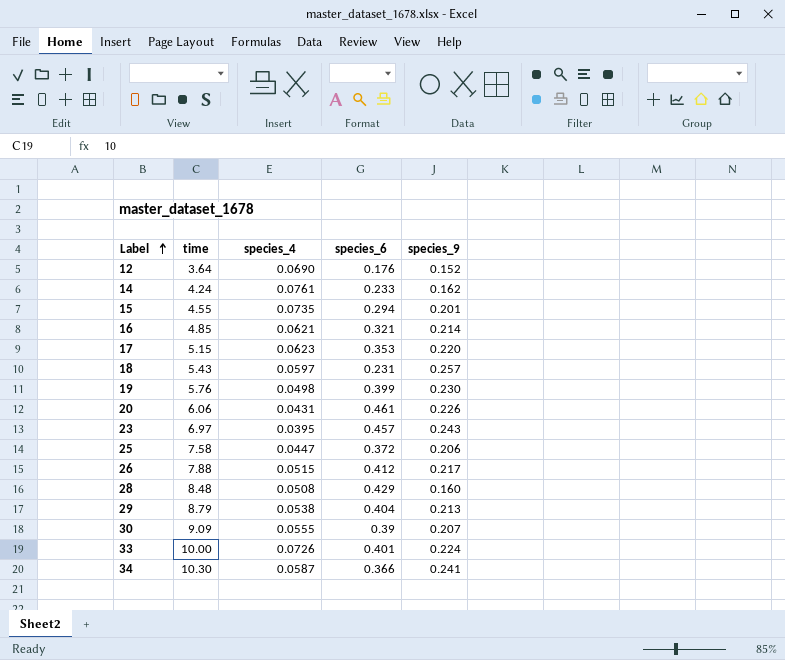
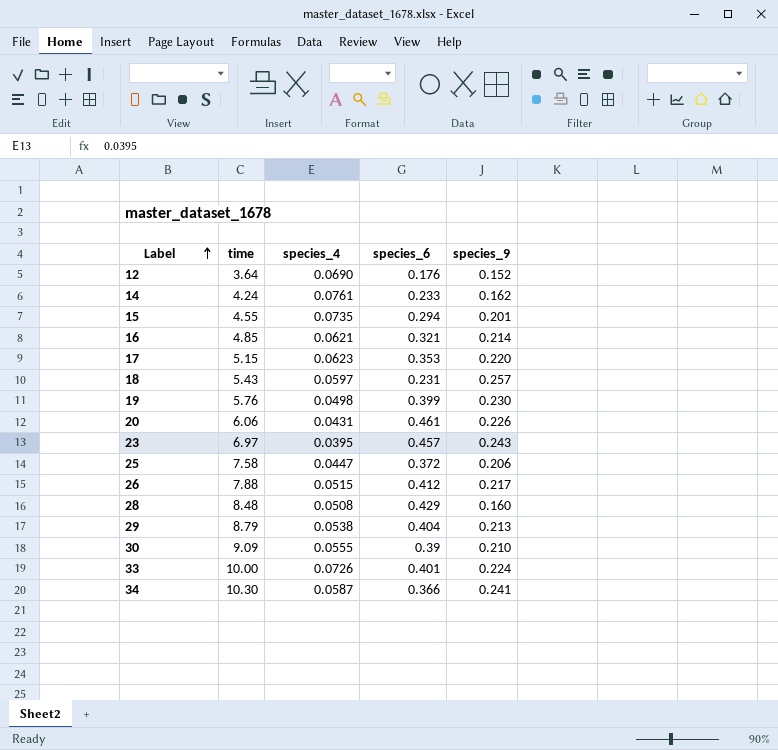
30 | species_9: 0.207 -> 0.210

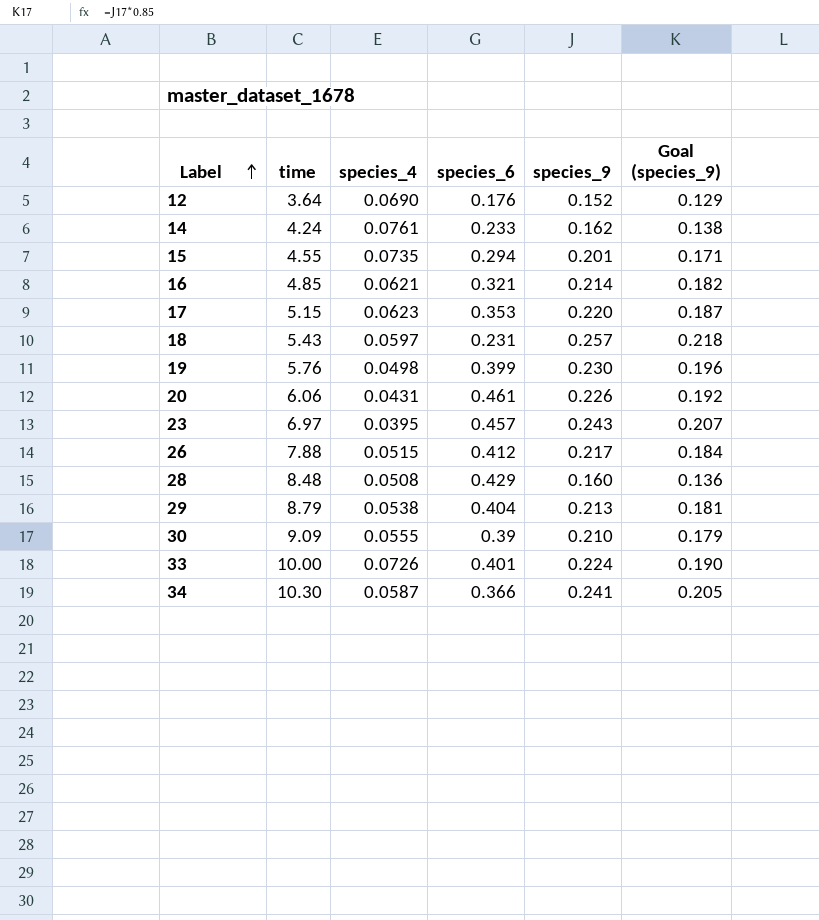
column Goal (species_9) | formula: none -> [species_9] * 0.85
row 25: 7.58 | 0.0447 | 0.372 | 0.206 -> none

